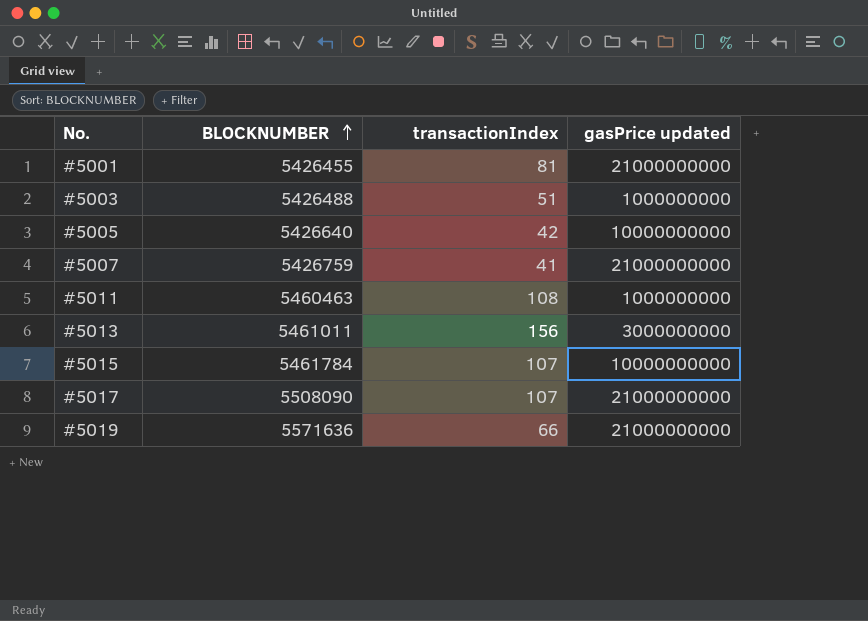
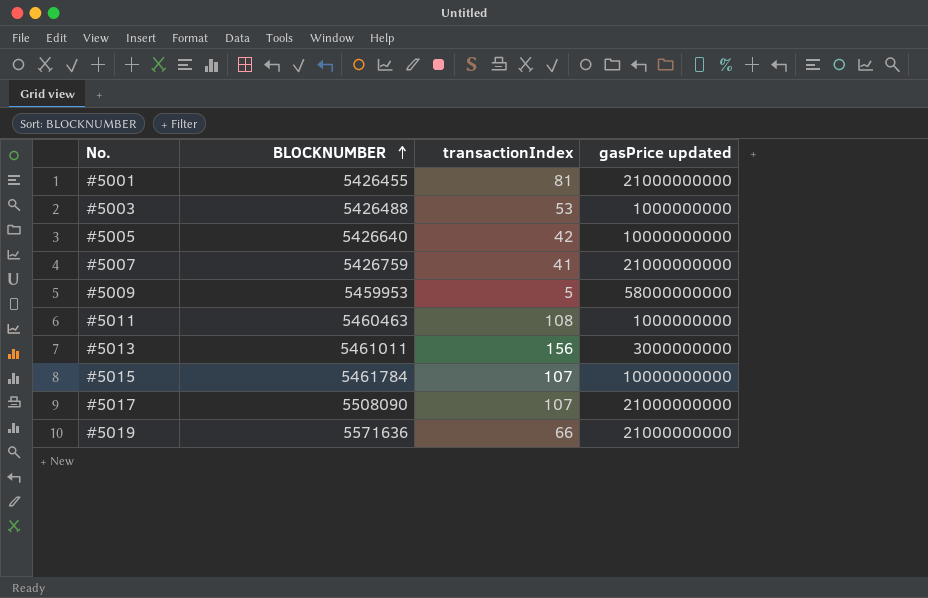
#5003 | transactionIndex: 51 -> 53
row #5009: none -> 5459953 | 5 | 58000000000

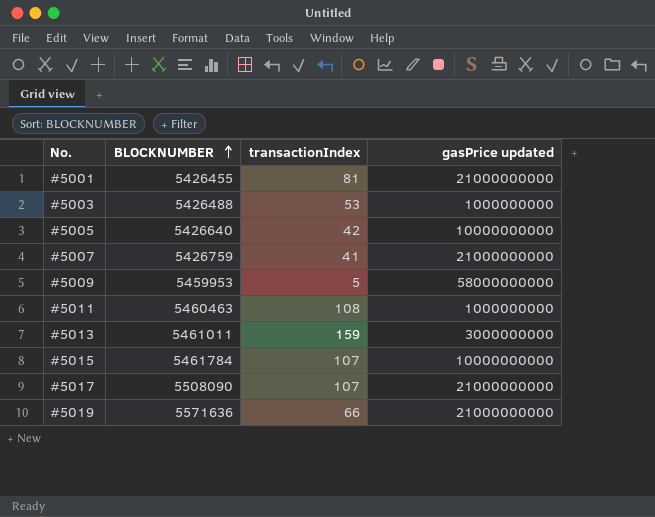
#5013 | transactionIndex: 156 -> 159

